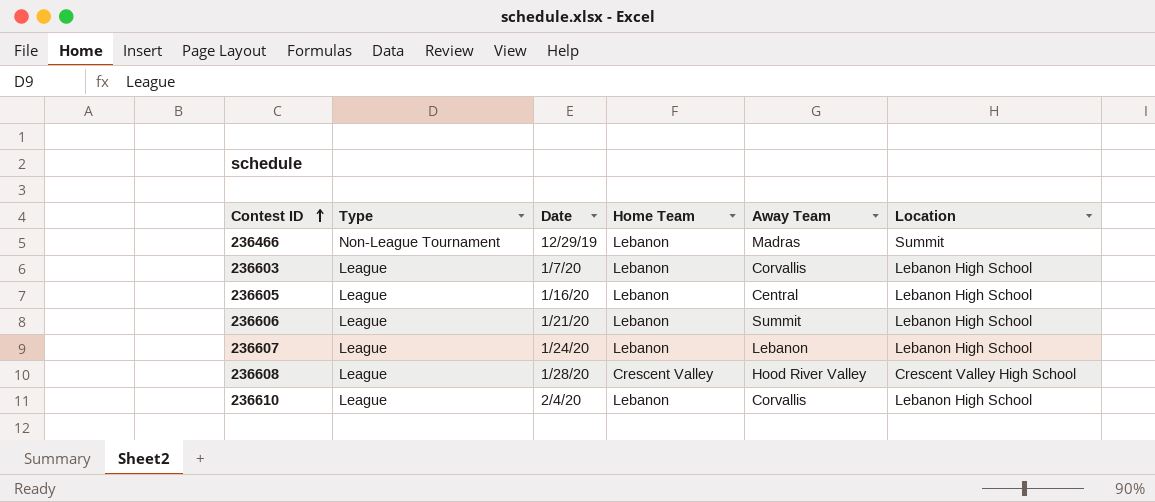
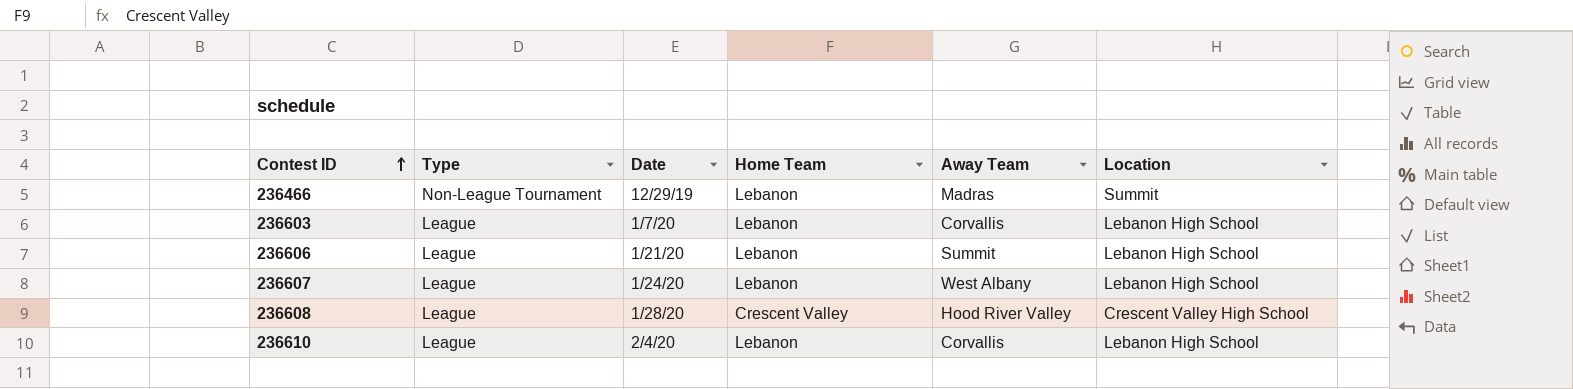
row 236605: League | 1/16/20 | Lebanon | Central | Lebanon High School -> none
236607 | Away Team: Lebanon -> West Albany

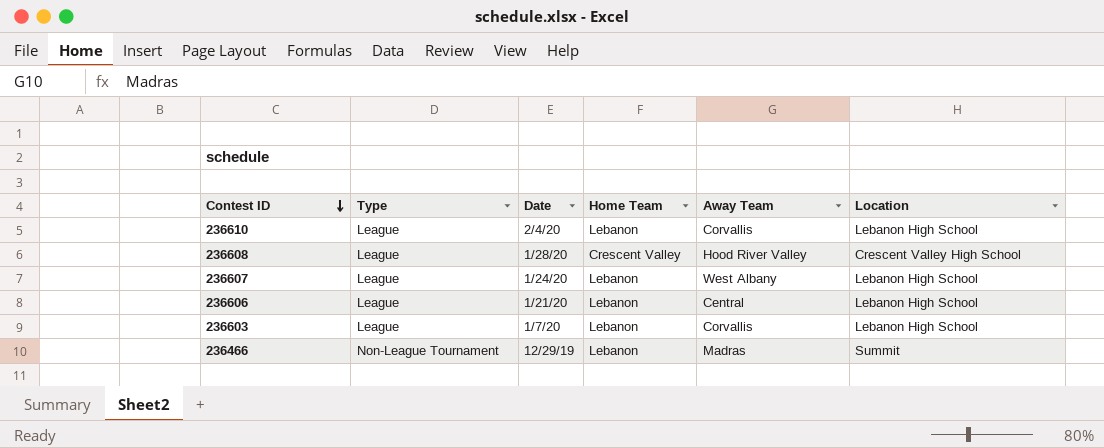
row order: Contest ID ascending -> Contest ID descending
236606 | Away Team: Summit -> Central

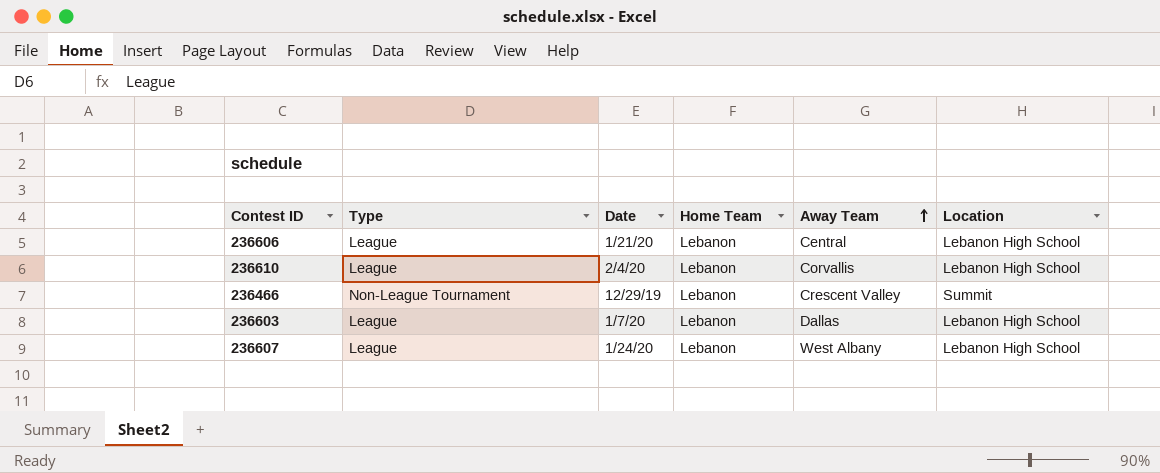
row order: Contest ID descending -> Away Team ascending
row 236608: League | 1/28/20 | Crescent Valley | Hood River Valley | Crescent Valley High School -> none
236466 | Away Team: Madras -> Crescent Valley
236603 | Away Team: Corvallis -> Dallas

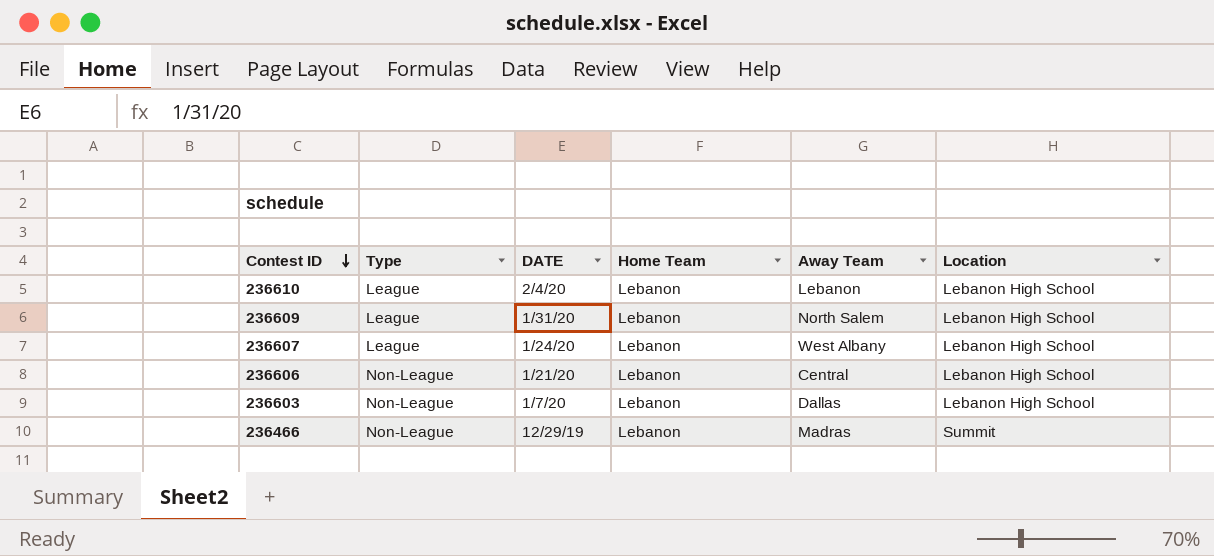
row order: Away Team ascending -> Contest ID descending
column name: Date -> DATE
236610 | Away Team: Corvallis -> Lebanon
row 236609: none -> League | 1/31/20 | Lebanon | North Salem | Lebanon High School
236606 | Type: League -> Non-League
236603 | Type: League -> Non-League
236466 | Type: Non-League Tournament -> Non-League
236466 | Away Team: Crescent Valley -> Madras

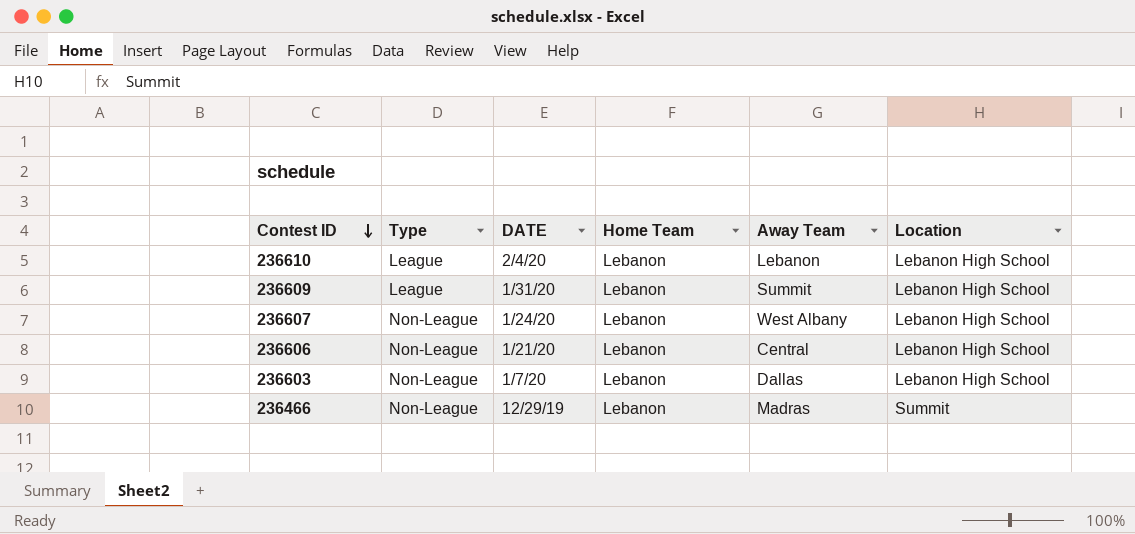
236609 | Away Team: North Salem -> Summit
236607 | Type: League -> Non-League

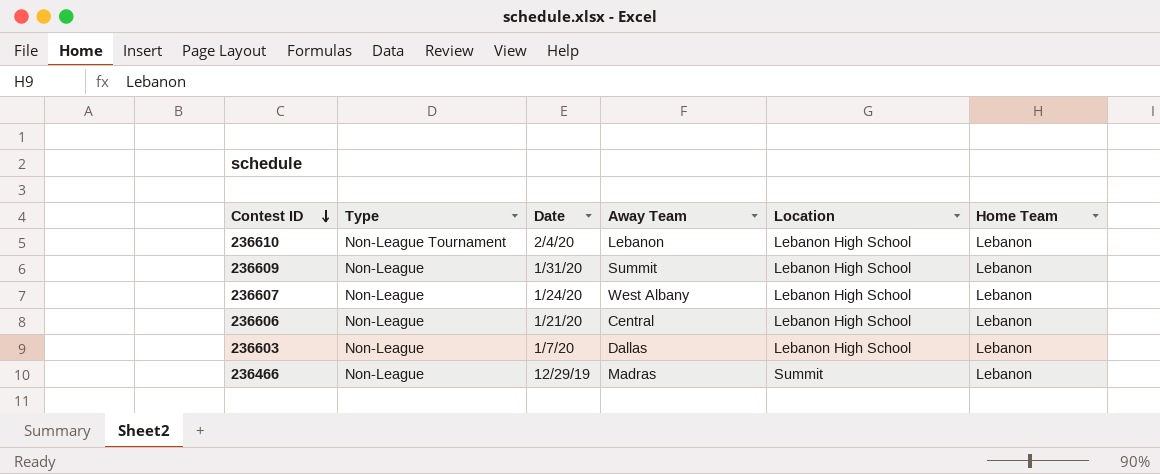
column name: DATE -> Date
column Home Team | position: 4 -> 6
236610 | Type: League -> Non-League Tournament
236609 | Type: League -> Non-League

